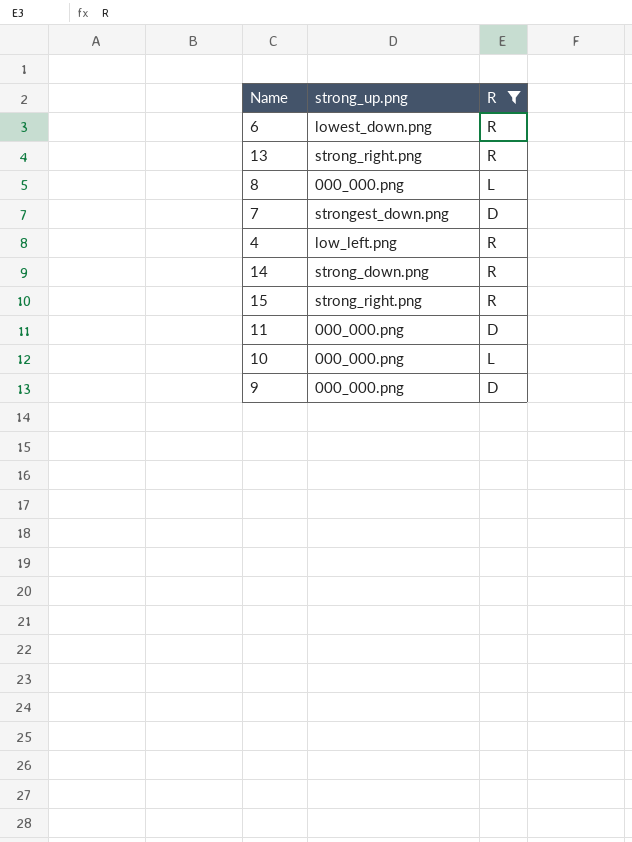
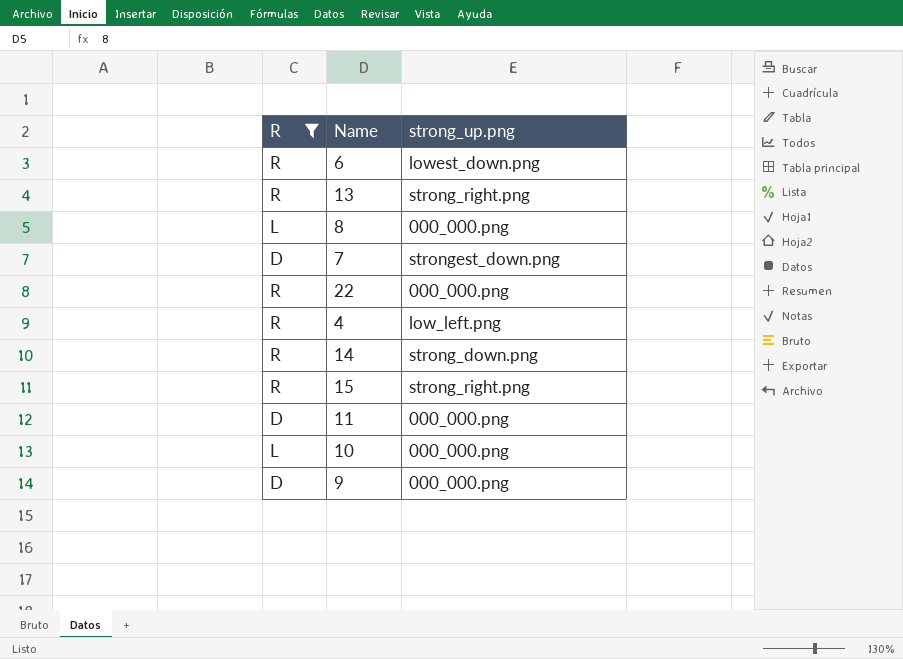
column R | position: 3 -> 1
row 22: none -> R | 000_000.png

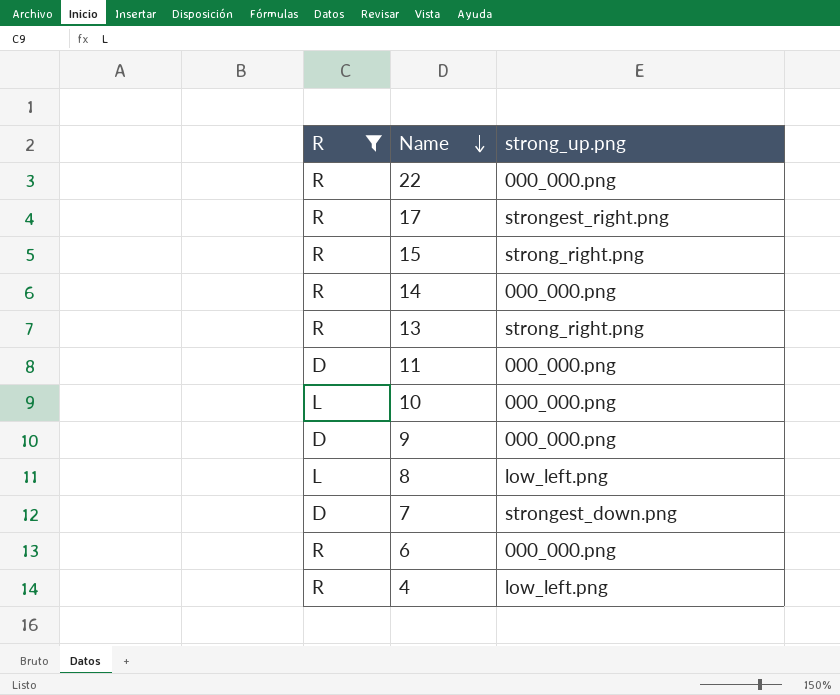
row order: none -> Name descending
row 17: none -> R | strongest_right.png
14 | strong_up.png: strong_down.png -> 000_000.png
8 | strong_up.png: 000_000.png -> low_left.png
6 | strong_up.png: lowest_down.png -> 000_000.png

